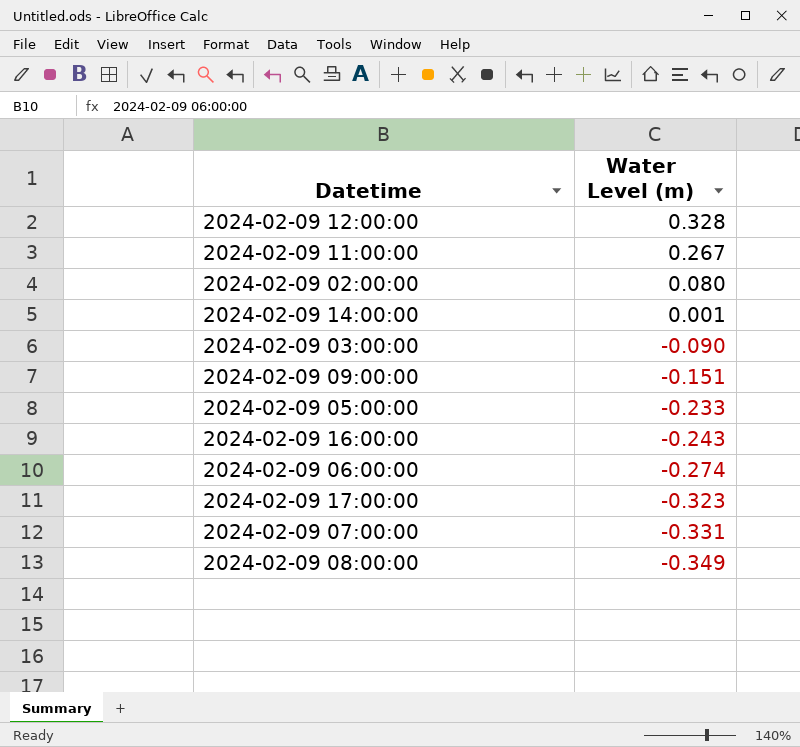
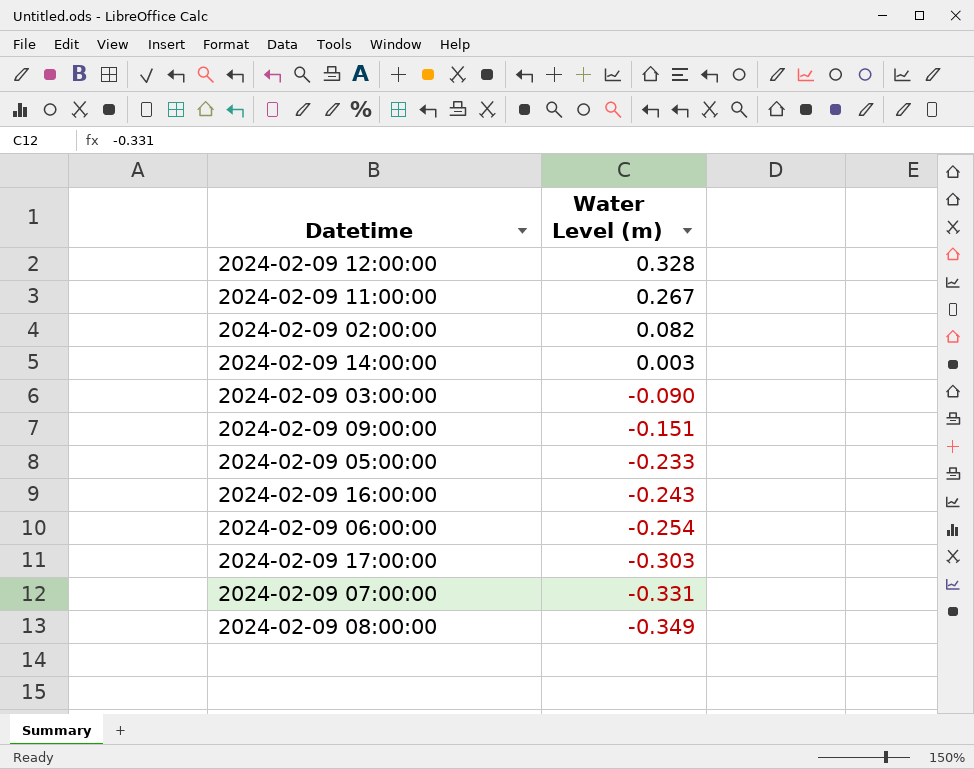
2024-02-09 02:00:00 | Water Level (m): 0.080 -> 0.082
2024-02-09 14:00:00 | Water Level (m): 0.001 -> 0.003
2024-02-09 06:00:00 | Water Level (m): -0.274 -> -0.254
2024-02-09 17:00:00 | Water Level (m): -0.323 -> -0.303

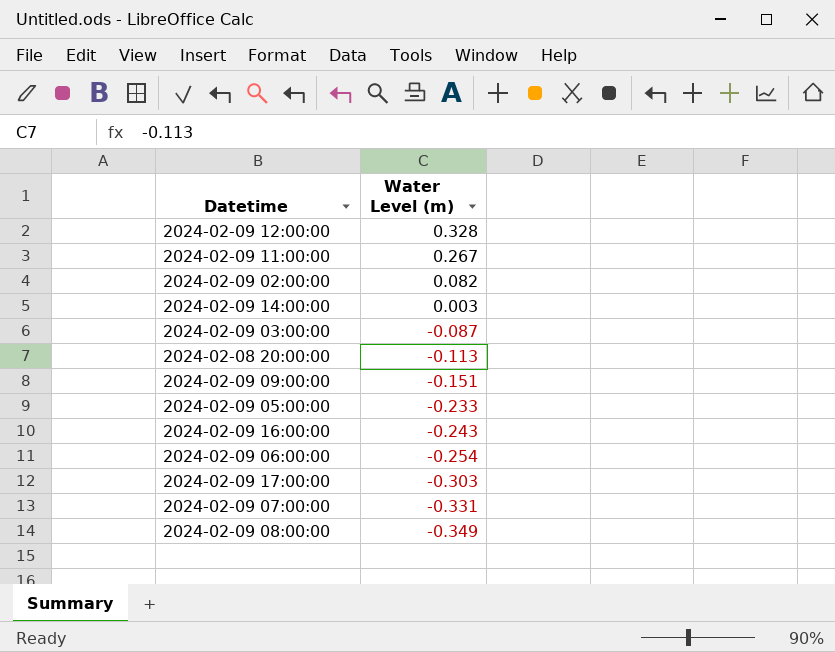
2024-02-09 03:00:00 | Water Level (m): -0.090 -> -0.087
row 2024-02-08 20:00:00: none -> -0.113

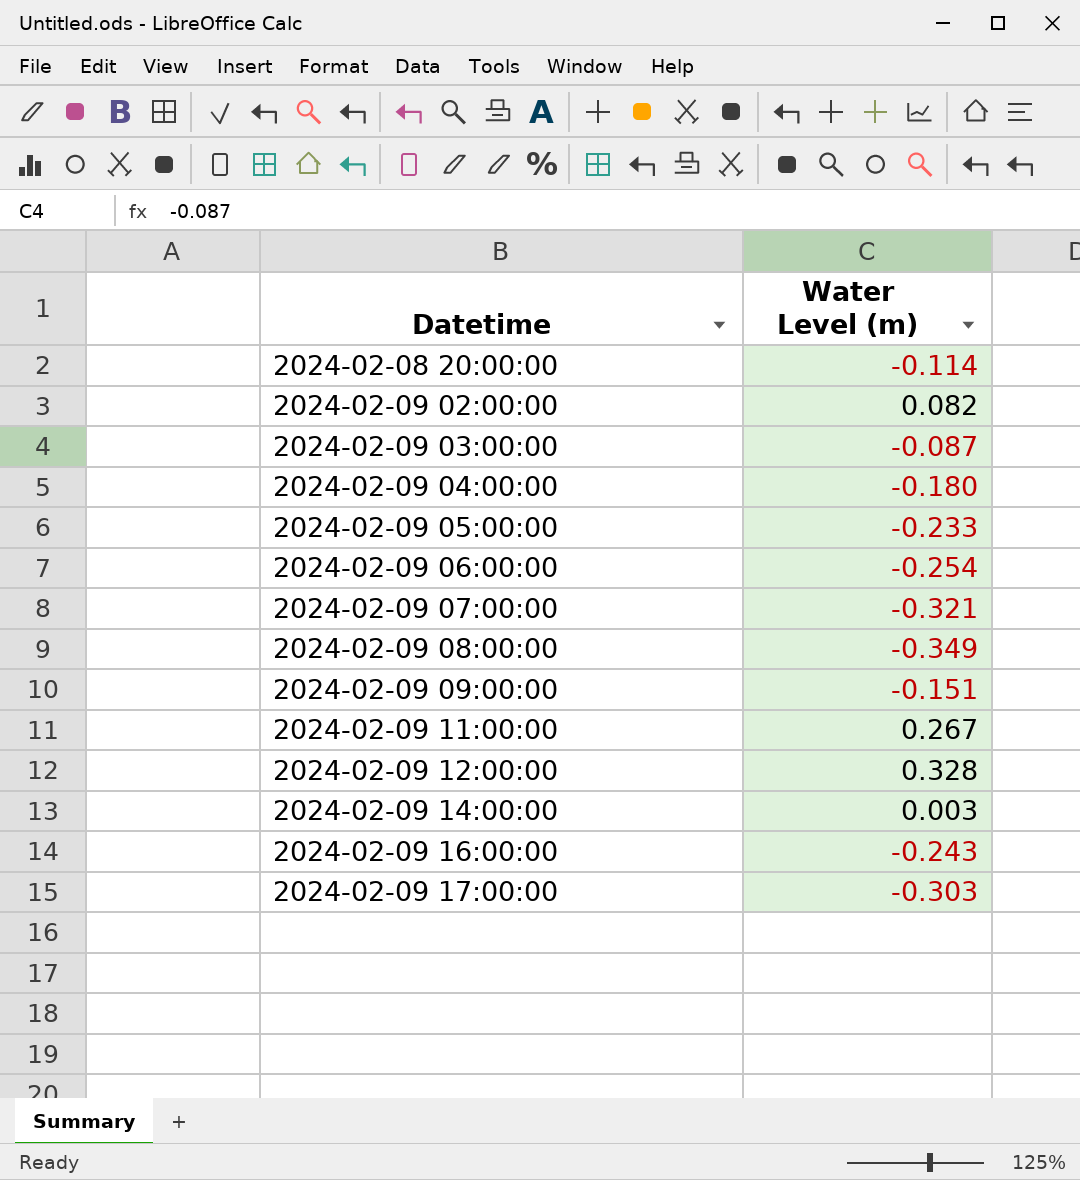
row order: Water Level (m) descending -> Datetime ascending
2024-02-08 20:00:00 | Water Level (m): -0.113 -> -0.114
row 2024-02-09 04:00:00: none -> -0.180
2024-02-09 07:00:00 | Water Level (m): -0.331 -> -0.321

